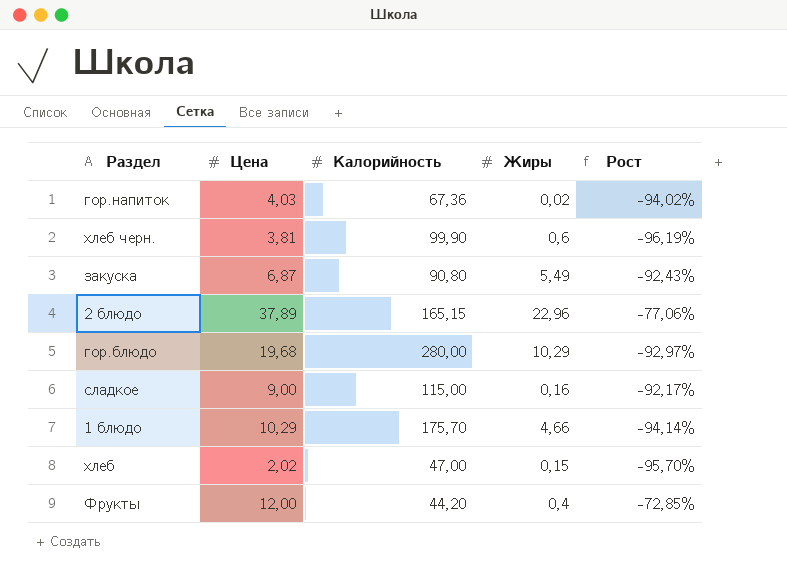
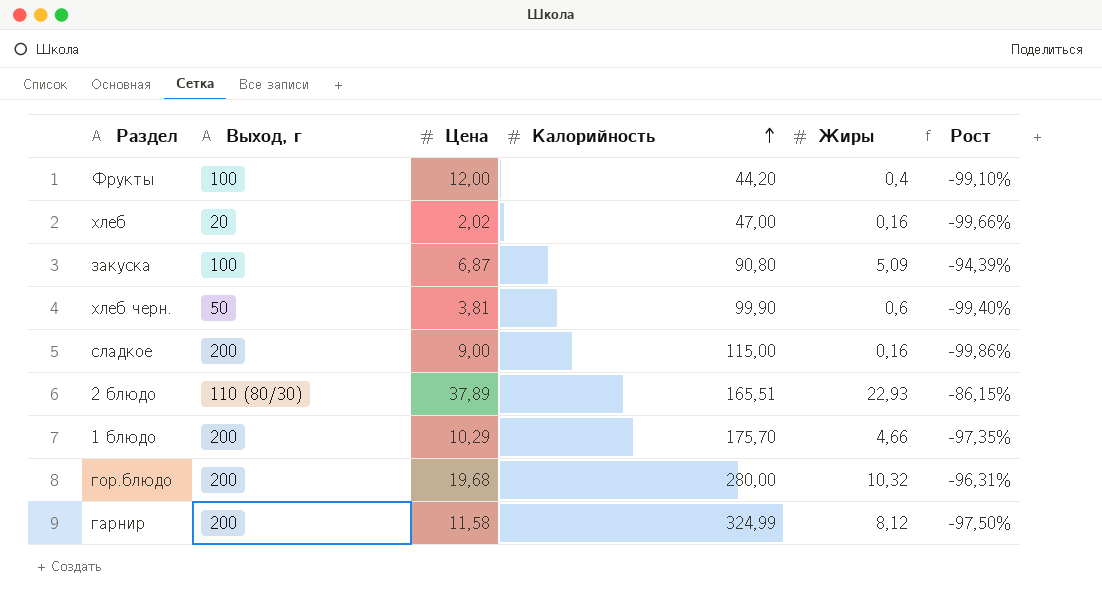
row order: none -> Калорийность ascending
column Выход, г | position: none -> 2
column Рост | formula: ([Цена] - [Калорийность]) / [Калорийность] -> ([Жиры] - [Калорийность]) / [Калорийность]
row гор.напиток: 4,03 | 67,36 | 0,02 | -94,02% -> none
хлеб | Жиры: 0,15 -> 0,16
закуска | Жиры: 5,49 -> 5,09
2 блюдо | Калорийность: 165,15 -> 165,51
2 блюдо | Жиры: 22,96 -> 22,93
гор.блюдо | Жиры: 10,29 -> 10,32
row гарнир: none -> 200 | 11,58 | 324,99 | 8,12 | -97,50%

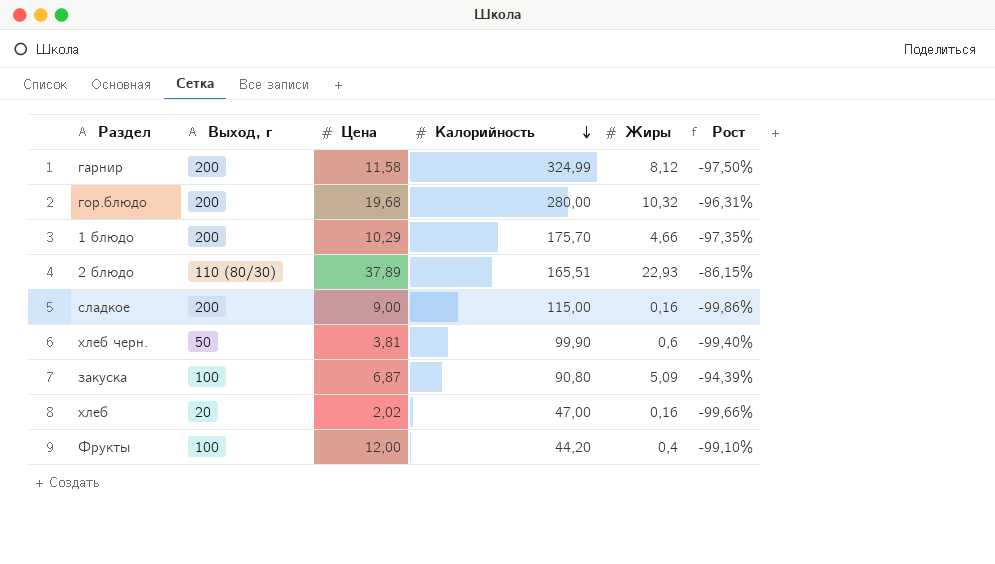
row order: Калорийность ascending -> Калорийность descending

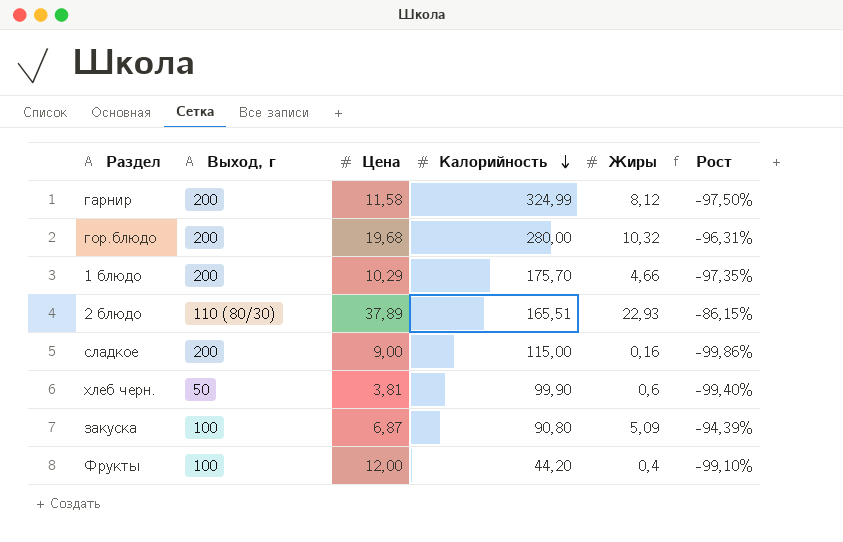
row хлеб: 20 | 2,02 | 47,00 | 0,16 | -99,66% -> none

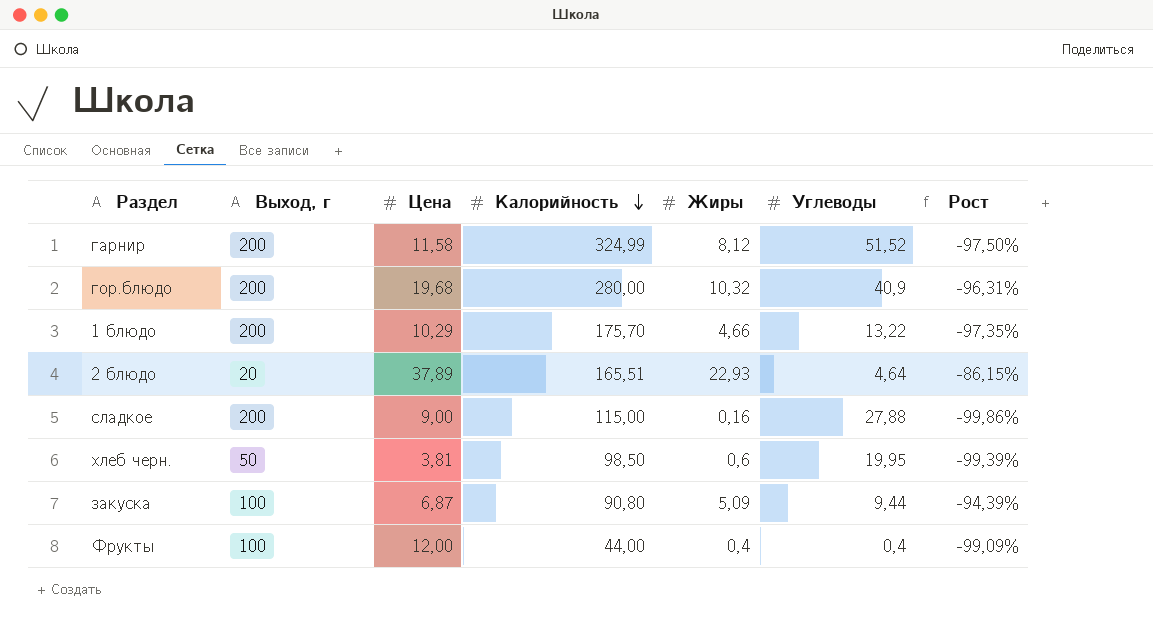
column Углеводы | position: none -> 6
2 блюдо | Выход, г: 110 (80/30) -> 20
хлеб черн. | Калорийность: 99,90 -> 98,50
хлеб черн. | Рост: -99,40% -> -99,39%
Фрукты | Калорийность: 44,20 -> 44,00
Фрукты | Рост: -99,10% -> -99,09%

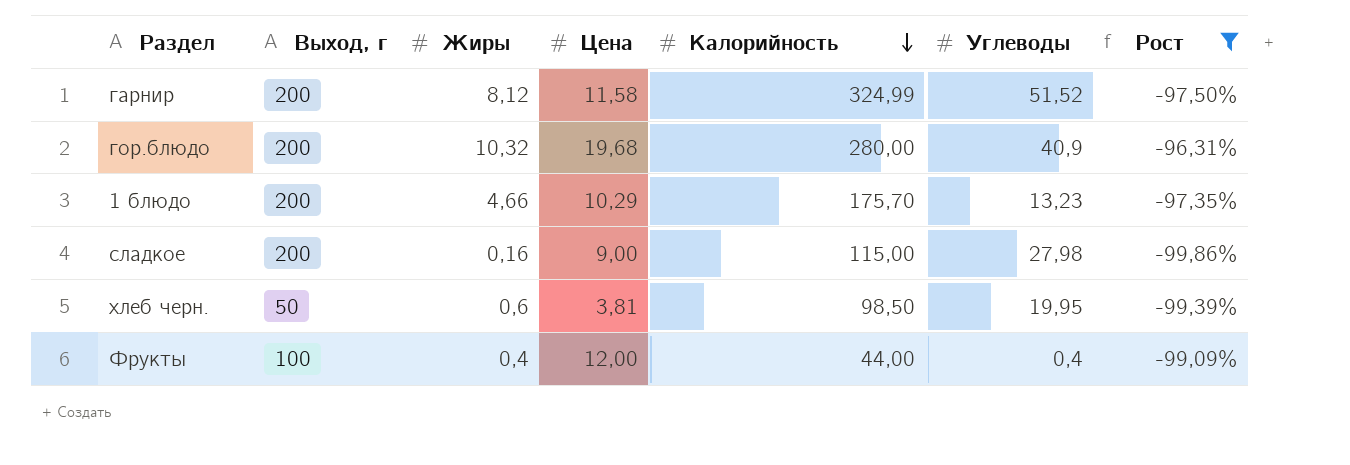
filter: none -> Рост <= -96,31%
column Жиры | position: 5 -> 3
1 блюдо | Углеводы: 13,22 -> 13,23
сладкое | Углеводы: 27,88 -> 27,98

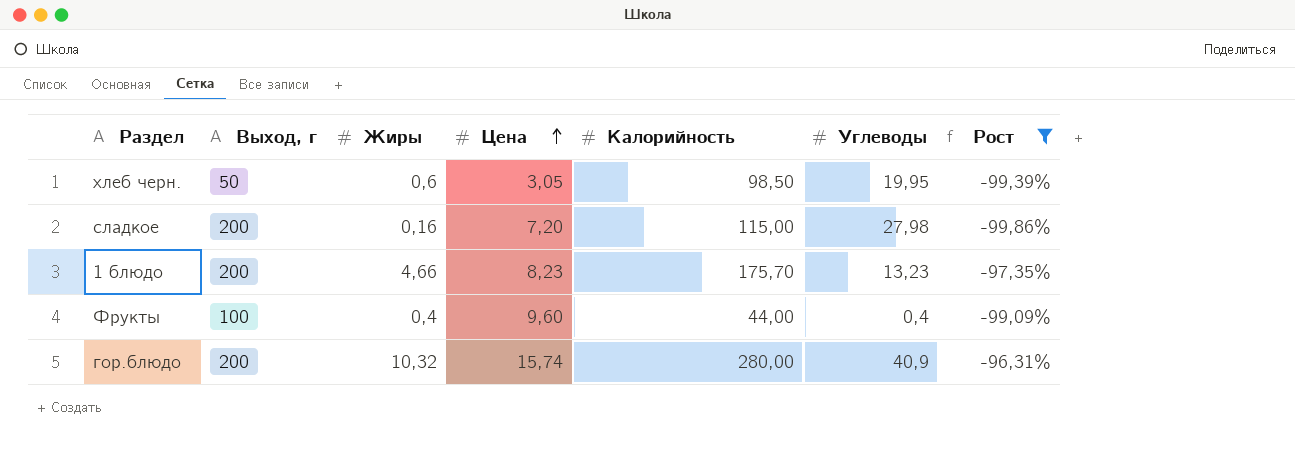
row order: Калорийность descending -> Цена ascending
row гарнир: 200 | 8,12 | 11,58 | 324,99 | 51,52 | -97,50% -> none
хлеб черн. | Цена: 3,81 -> 3,05
сладкое | Цена: 9,00 -> 7,20
1 блюдо | Цена: 10,29 -> 8,23
Фрукты | Цена: 12,00 -> 9,60
гор.блюдо | Цена: 19,68 -> 15,74

